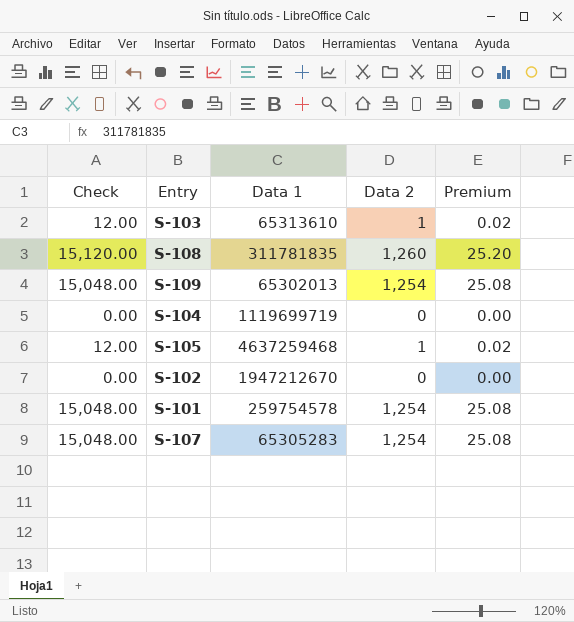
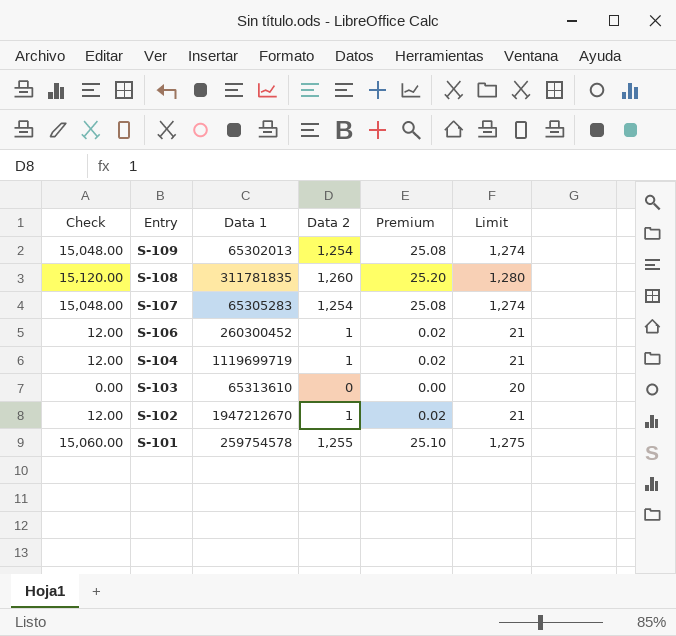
row order: none -> Entry descending
column Limit | formula: none -> [Data 2] + 20
row S-105: 12.00 | 4637259468 | 1 | 0.02 -> none
row S-106: none -> 12.00 | 260300452 | 1 | 0.02 | 21
S-104 | Check: 0.00 -> 12.00
S-104 | Data 2: 0 -> 1
S-104 | Premium: 0.00 -> 0.02
S-103 | Check: 12.00 -> 0.00
S-103 | Data 2: 1 -> 0
S-103 | Premium: 0.02 -> 0.00
S-102 | Check: 0.00 -> 12.00
S-102 | Data 2: 0 -> 1
S-102 | Premium: 0.00 -> 0.02
S-101 | Check: 15,048.00 -> 15,060.00
S-101 | Data 2: 1,254 -> 1,255
S-101 | Premium: 25.08 -> 25.10

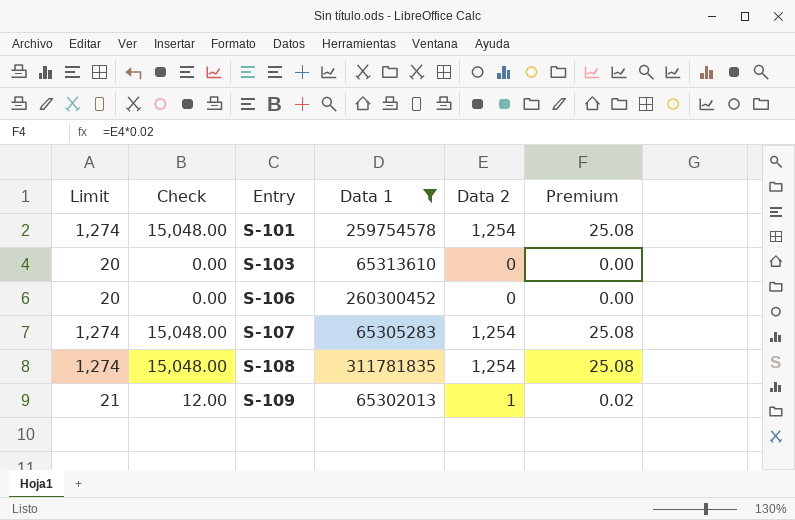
filter: none -> Data 1 <= 311781835
row order: Entry descending -> Entry ascending
column Limit | position: 6 -> 1
S-101 | Limit: 1,275 -> 1,274
S-101 | Check: 15,060.00 -> 15,048.00
S-101 | Data 2: 1,255 -> 1,254
S-101 | Premium: 25.10 -> 25.08
S-106 | Limit: 21 -> 20
S-106 | Check: 12.00 -> 0.00
S-106 | Data 2: 1 -> 0
S-106 | Premium: 0.02 -> 0.00
S-108 | Limit: 1,280 -> 1,274
S-108 | Check: 15,120.00 -> 15,048.00
S-108 | Data 2: 1,260 -> 1,254
S-108 | Premium: 25.20 -> 25.08
S-109 | Limit: 1,274 -> 21
S-109 | Check: 15,048.00 -> 12.00
S-109 | Data 2: 1,254 -> 1
S-109 | Premium: 25.08 -> 0.02

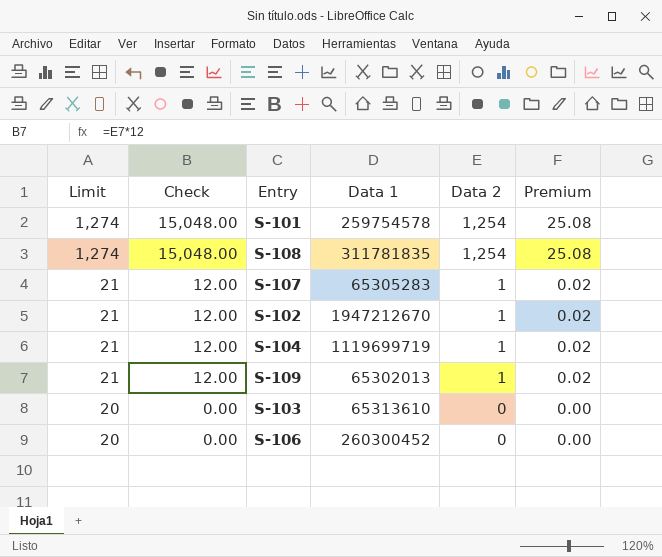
filter: Data 1 <= 311781835 -> none
row order: Entry ascending -> Limit descending
S-107 | Limit: 1,274 -> 21
S-107 | Check: 15,048.00 -> 12.00
S-107 | Data 2: 1,254 -> 1
S-107 | Premium: 25.08 -> 0.02

